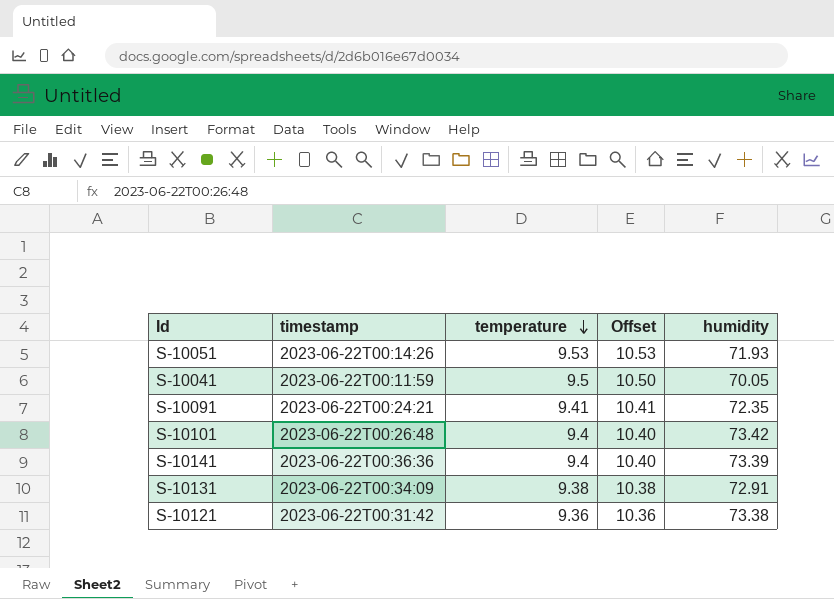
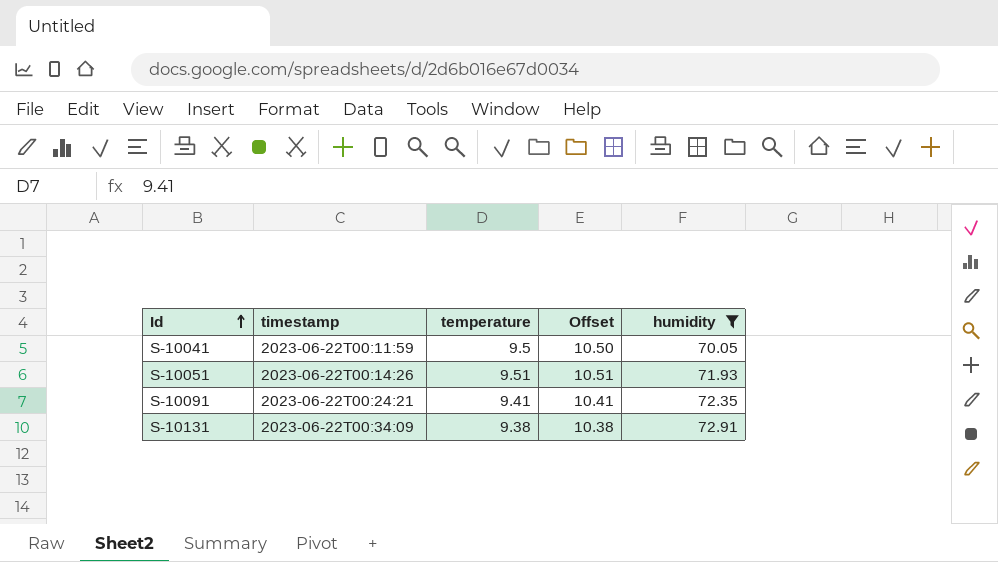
filter: none -> humidity <= 72.91
row order: temperature descending -> Id ascending
S-10051 | temperature: 9.53 -> 9.51
S-10051 | Offset: 10.53 -> 10.51

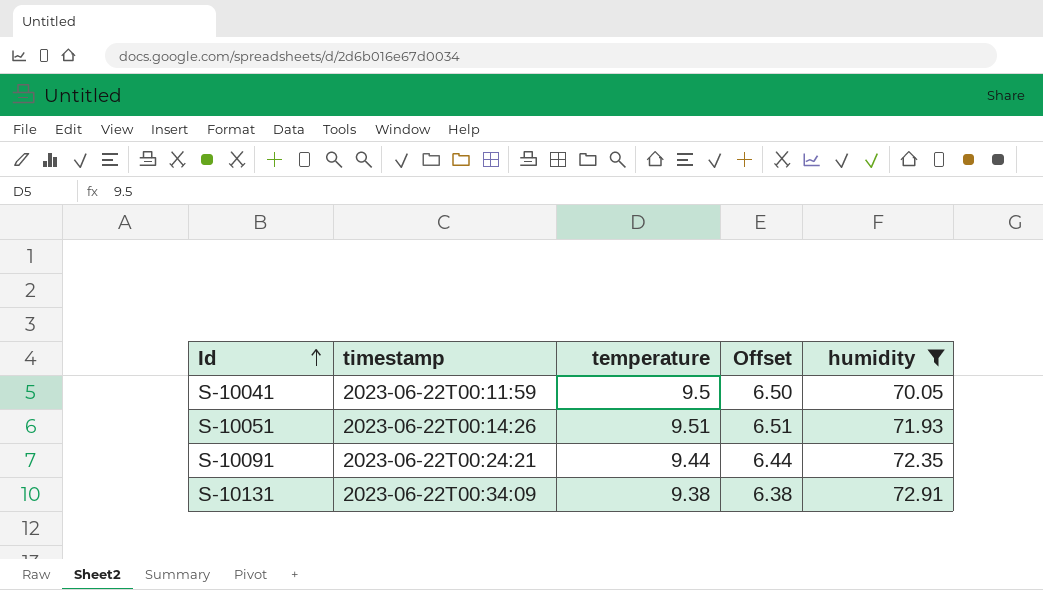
column Offset | formula: [temperature] + 1 -> [temperature] - 3
S-10091 | temperature: 9.41 -> 9.44

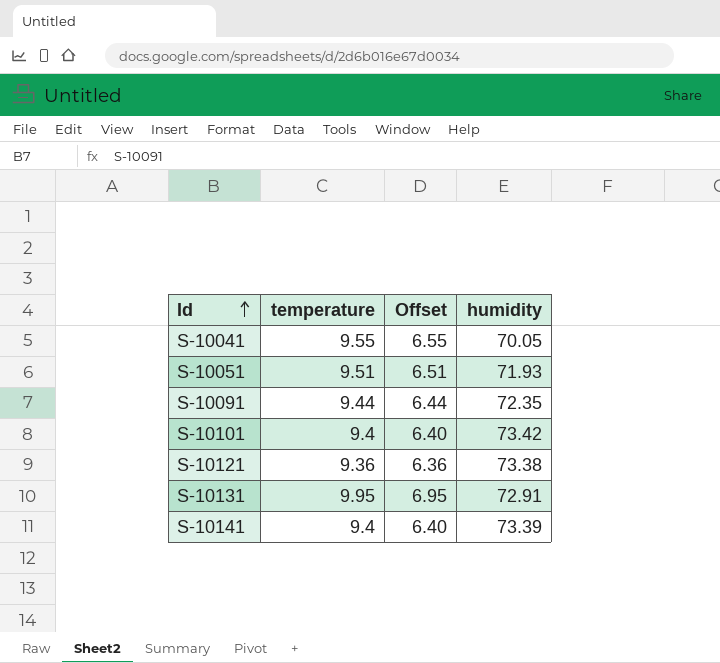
filter: humidity <= 72.91 -> none
column timestamp | position: 2 -> none
S-10041 | temperature: 9.5 -> 9.55
S-10041 | Offset: 6.50 -> 6.55
S-10131 | temperature: 9.38 -> 9.95
S-10131 | Offset: 6.38 -> 6.95

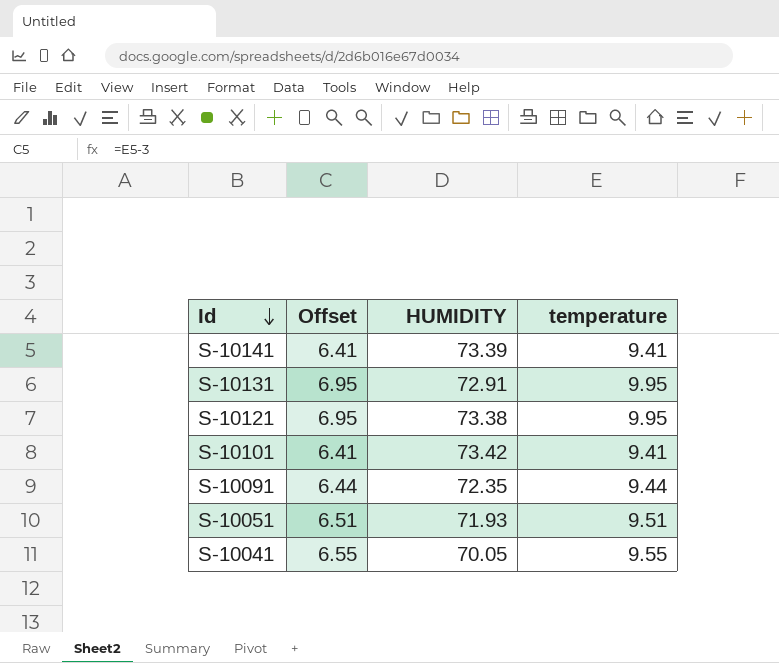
row order: Id ascending -> Id descending
column name: humidity -> HUMIDITY
column temperature | position: 2 -> 4
S-10141 | Offset: 6.40 -> 6.41
S-10141 | temperature: 9.4 -> 9.41
S-10121 | Offset: 6.36 -> 6.95
S-10121 | temperature: 9.36 -> 9.95
S-10101 | Offset: 6.40 -> 6.41
S-10101 | temperature: 9.4 -> 9.41

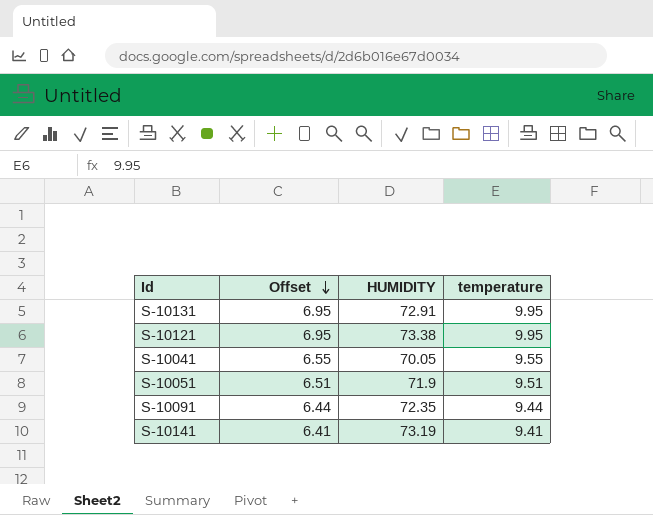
row order: Id descending -> Offset descending
row S-10101: 6.41 | 73.42 | 9.41 -> none
S-10051 | HUMIDITY: 71.93 -> 71.9
S-10141 | HUMIDITY: 73.39 -> 73.19

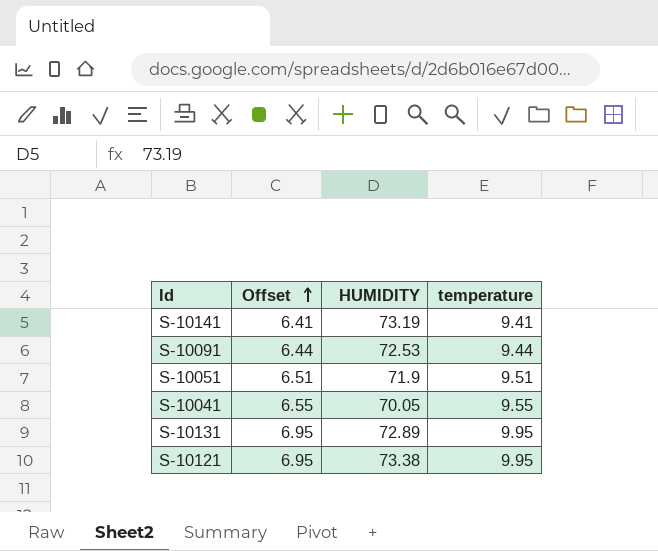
row order: Offset descending -> Offset ascending
S-10091 | HUMIDITY: 72.35 -> 72.53
S-10131 | HUMIDITY: 72.91 -> 72.89

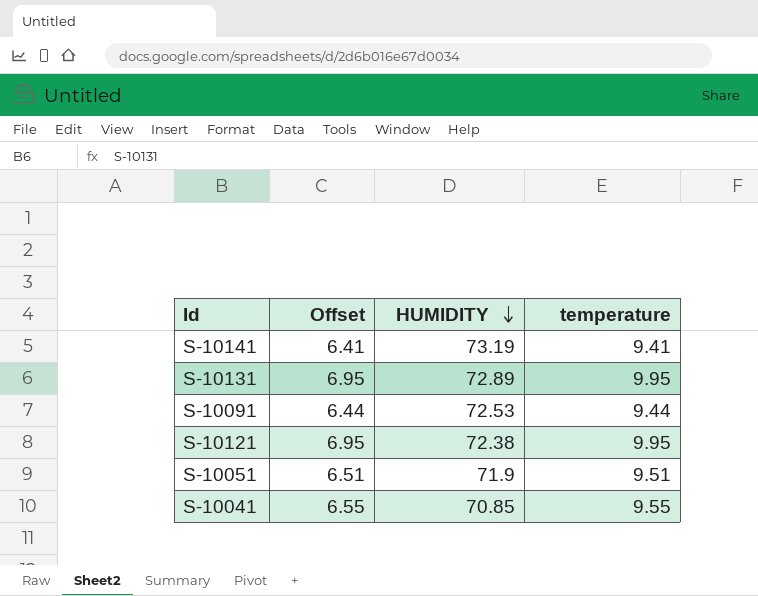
row order: Offset ascending -> HUMIDITY descending
S-10121 | HUMIDITY: 73.38 -> 72.38
S-10041 | HUMIDITY: 70.05 -> 70.85

